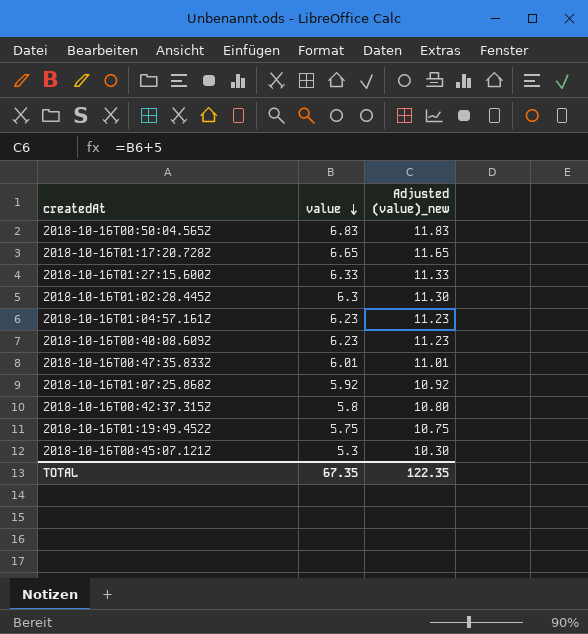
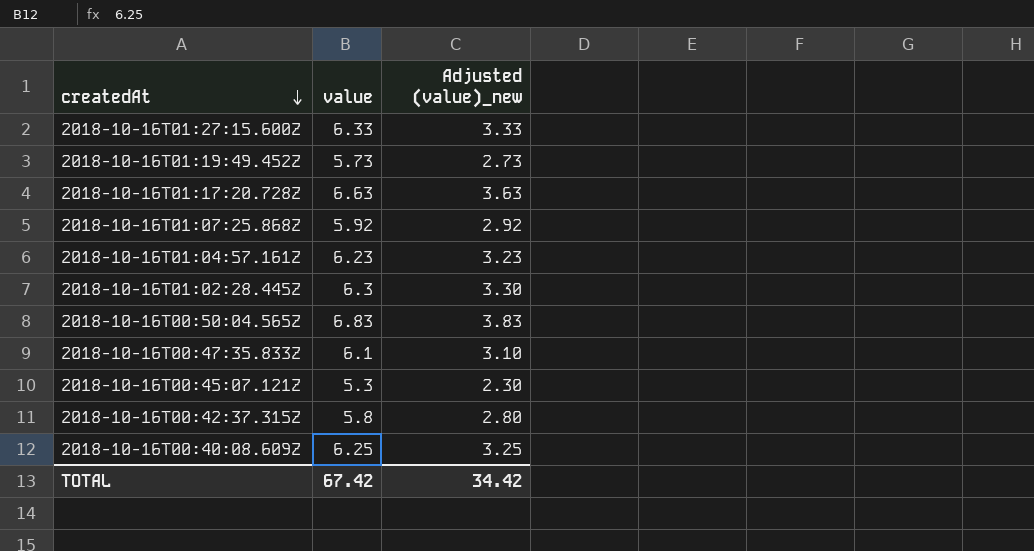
row order: value descending -> createdAt descending
column Adjusted (value)_new | formula: [value] + 5 -> [value] - 3
2018-10-16T01:19:49.452Z | value: 5.75 -> 5.73
2018-10-16T01:17:20.728Z | value: 6.65 -> 6.63
2018-10-16T00:47:35.833Z | value: 6.01 -> 6.1
2018-10-16T00:40:08.609Z | value: 6.23 -> 6.25
TOTAL | value: 67.35 -> 67.42
TOTAL | Adjusted (value)_new: 122.35 -> 34.42

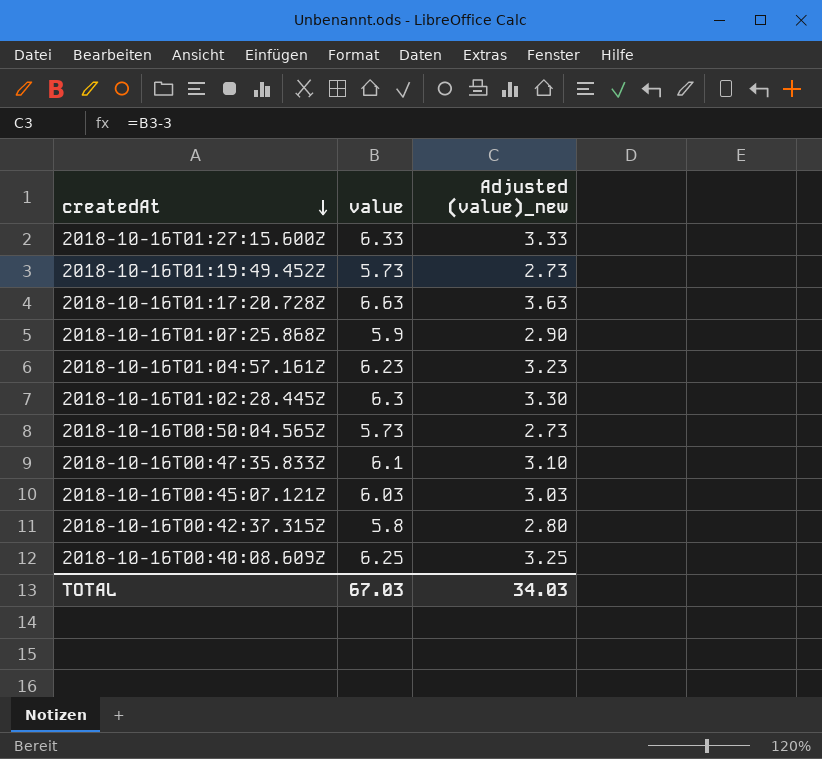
2018-10-16T01:07:25.868Z | value: 5.92 -> 5.9
2018-10-16T01:07:25.868Z | Adjusted (value)_new: 2.92 -> 2.90
2018-10-16T00:50:04.565Z | value: 6.83 -> 5.73
2018-10-16T00:50:04.565Z | Adjusted (value)_new: 3.83 -> 2.73
2018-10-16T00:45:07.121Z | value: 5.3 -> 6.03
2018-10-16T00:45:07.121Z | Adjusted (value)_new: 2.30 -> 3.03
TOTAL | value: 67.42 -> 67.03
TOTAL | Adjusted (value)_new: 34.42 -> 34.03

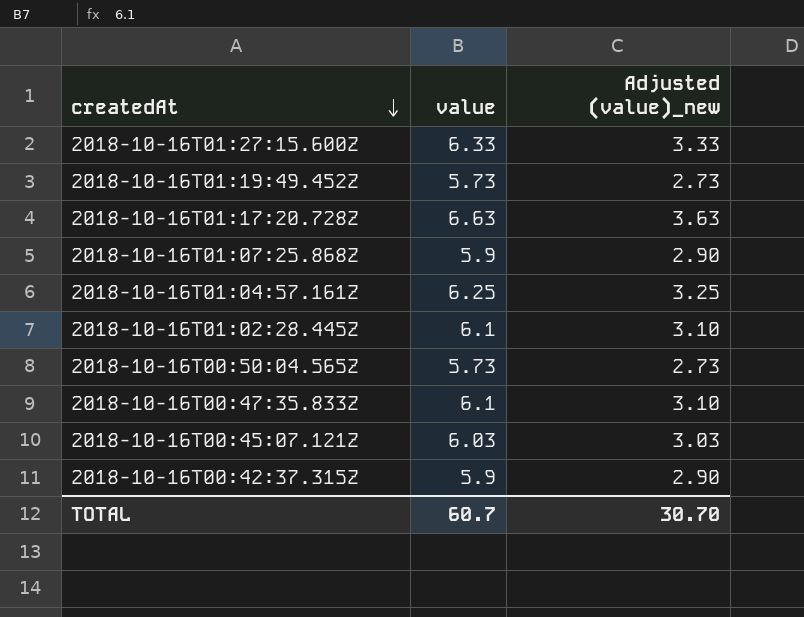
row 2018-10-16T00:40:08.609Z: 6.25 | 3.25 -> none
2018-10-16T01:04:57.161Z | value: 6.23 -> 6.25
2018-10-16T01:04:57.161Z | Adjusted (value)_new: 3.23 -> 3.25
2018-10-16T01:02:28.445Z | value: 6.3 -> 6.1
2018-10-16T01:02:28.445Z | Adjusted (value)_new: 3.30 -> 3.10
2018-10-16T00:42:37.315Z | value: 5.8 -> 5.9
2018-10-16T00:42:37.315Z | Adjusted (value)_new: 2.80 -> 2.90
TOTAL | value: 67.03 -> 60.7
TOTAL | Adjusted (value)_new: 34.03 -> 30.70

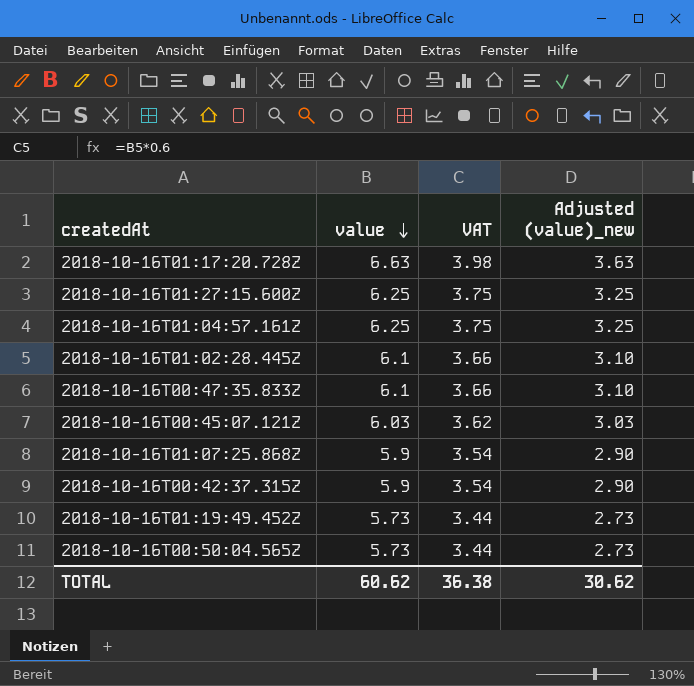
row order: createdAt descending -> value descending
column VAT | formula: none -> [value] * 0.6
2018-10-16T01:27:15.600Z | value: 6.33 -> 6.25
2018-10-16T01:27:15.600Z | Adjusted (value)_new: 3.33 -> 3.25
TOTAL | value: 60.7 -> 60.62
TOTAL | Adjusted (value)_new: 30.70 -> 30.62

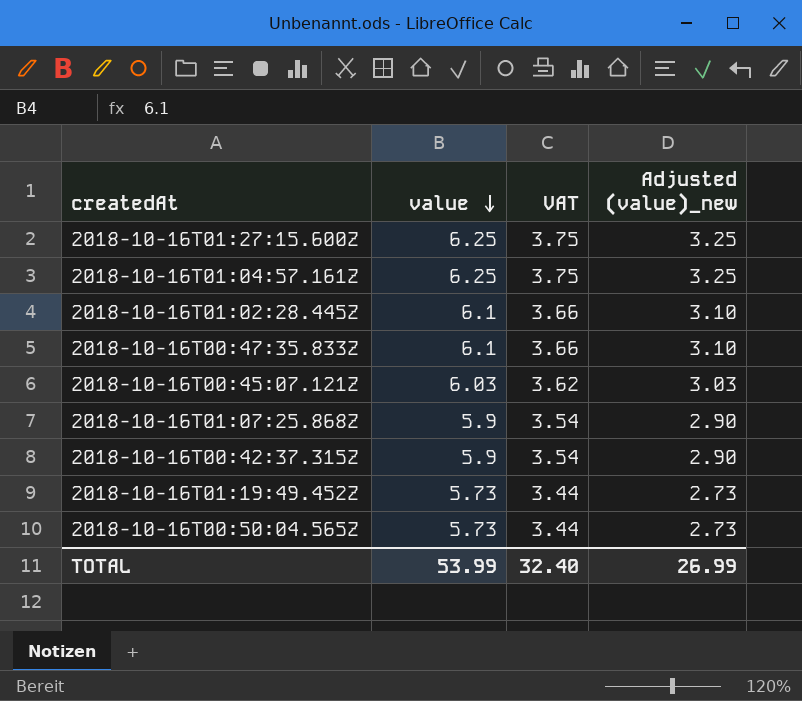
row 2018-10-16T01:17:20.728Z: 6.63 | 3.98 | 3.63 -> none
TOTAL | value: 60.62 -> 53.99
TOTAL | VAT: 36.38 -> 32.40
TOTAL | Adjusted (value)_new: 30.62 -> 26.99

